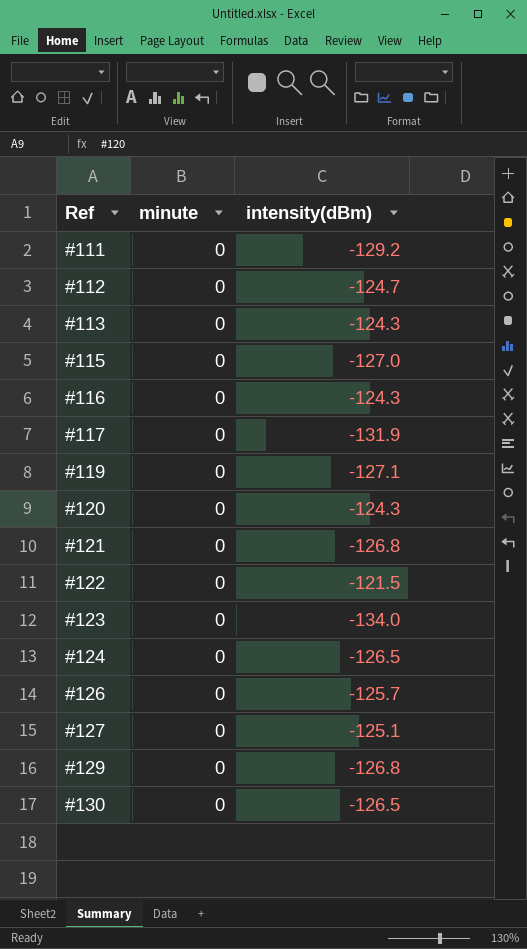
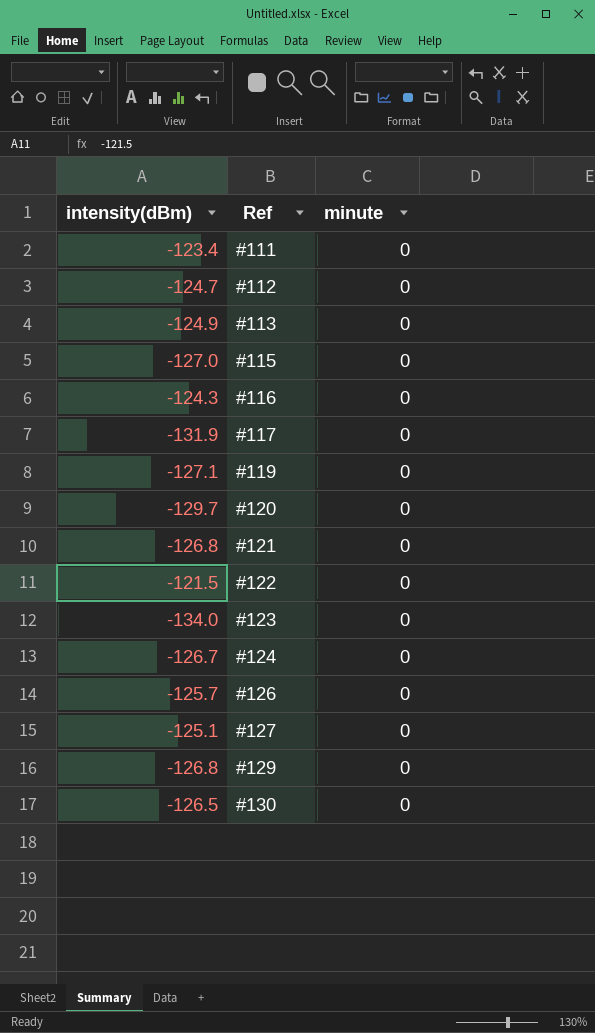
column intensity(dBm) | position: 3 -> 1
#111 | intensity(dBm): -129.2 -> -123.4
#113 | intensity(dBm): -124.3 -> -124.9
#120 | intensity(dBm): -124.3 -> -129.7
#124 | intensity(dBm): -126.5 -> -126.7

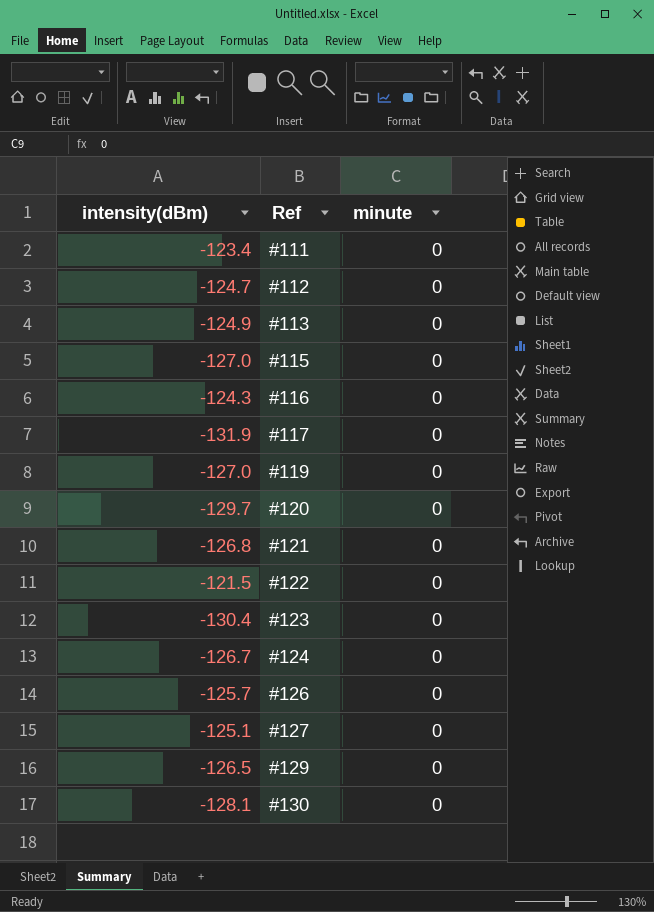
#119 | intensity(dBm): -127.1 -> -127.0
#123 | intensity(dBm): -134.0 -> -130.4
#129 | intensity(dBm): -126.8 -> -126.5
#130 | intensity(dBm): -126.5 -> -128.1

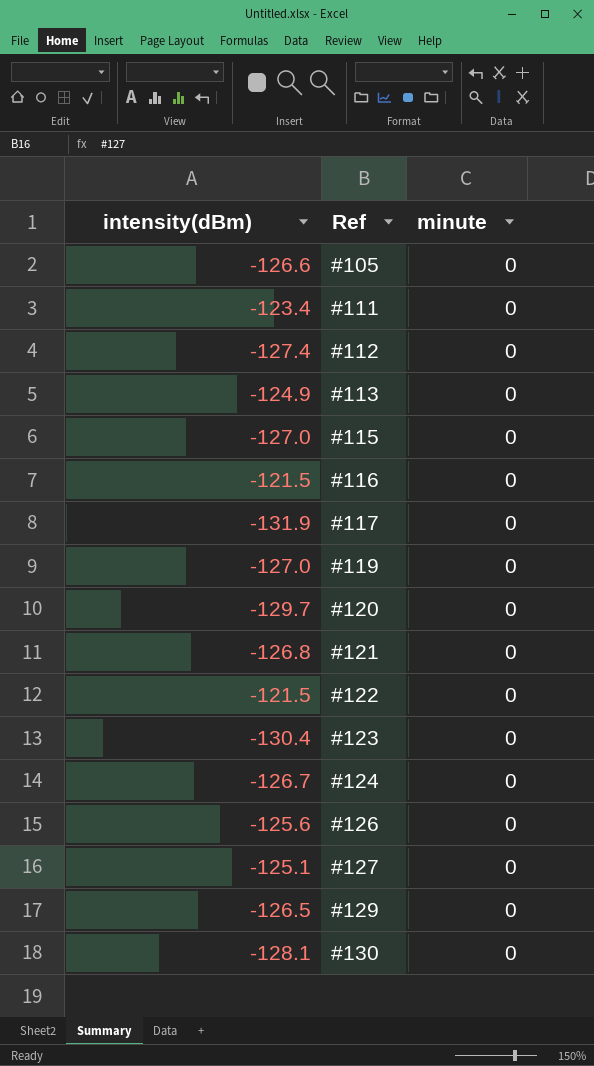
row #105: none -> -126.6 | 0
#112 | intensity(dBm): -124.7 -> -127.4
#116 | intensity(dBm): -124.3 -> -121.5
#126 | intensity(dBm): -125.7 -> -125.6

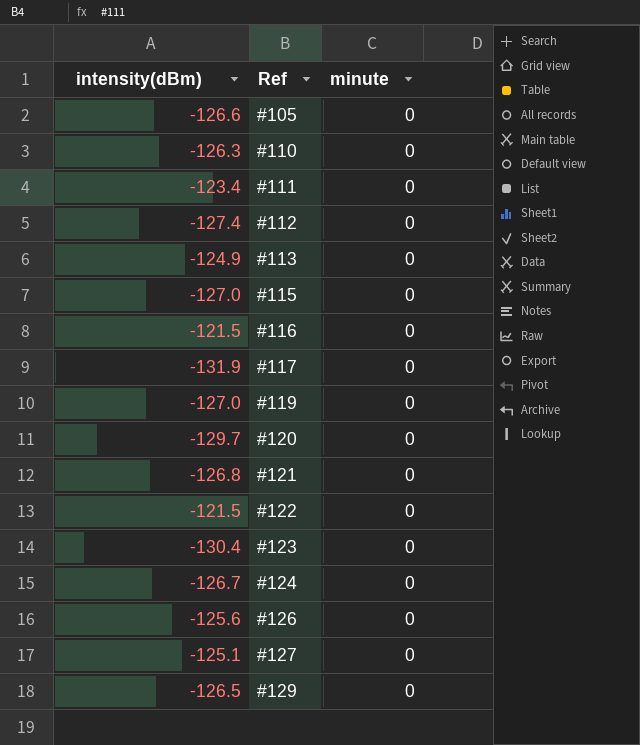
row #130: -128.1 | 0 -> none
row #110: none -> -126.3 | 0

